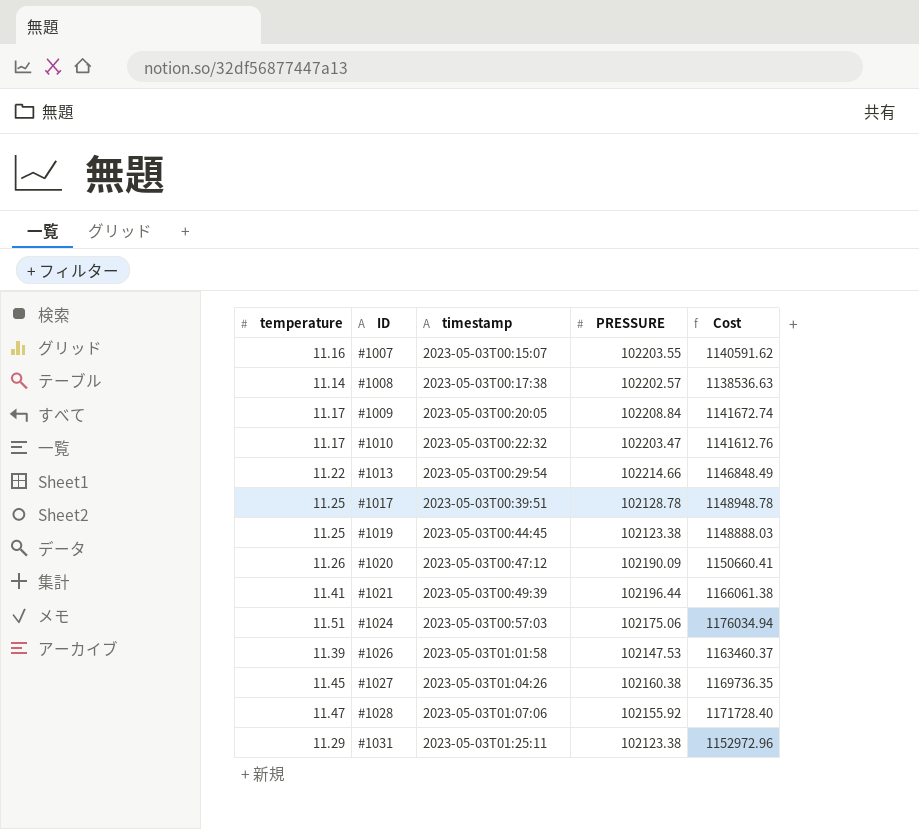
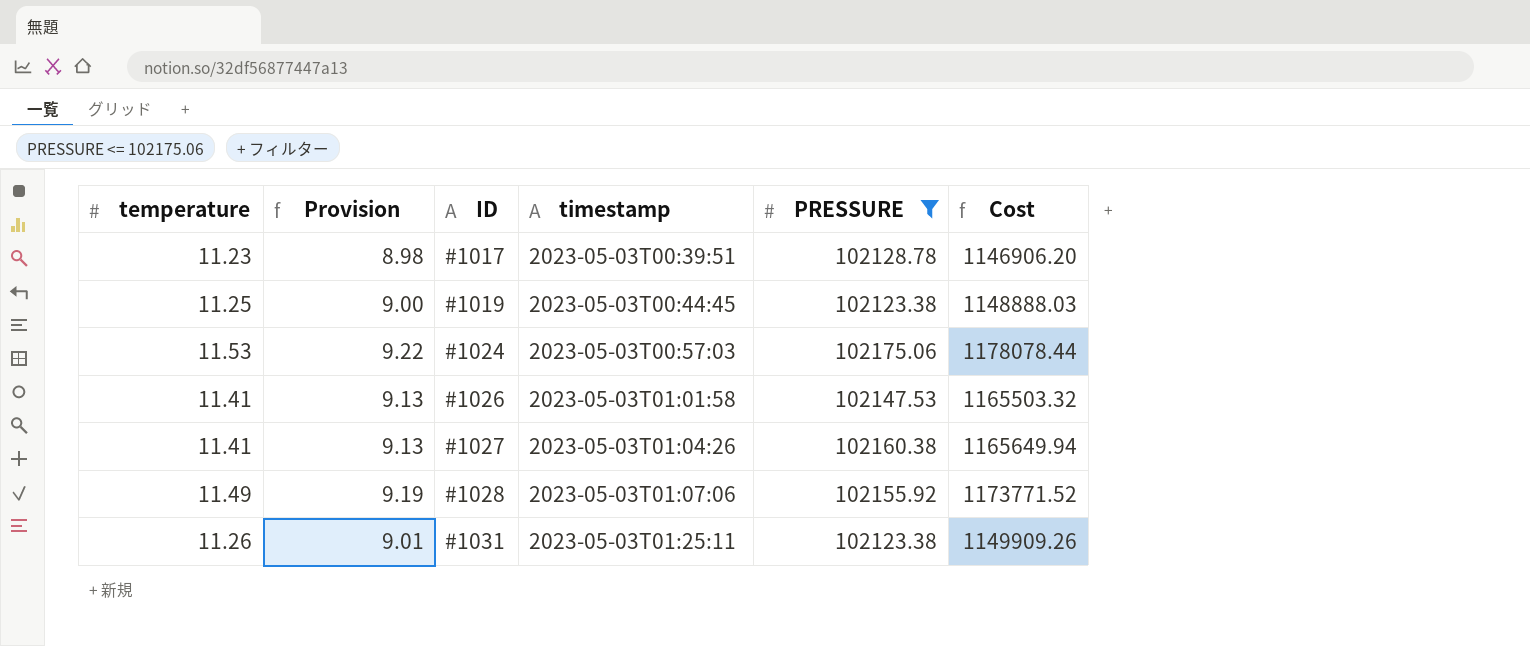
filter: none -> PRESSURE <= 102175.06
column Provision | formula: none -> [temperature] * 0.8
#1017 | temperature: 11.25 -> 11.23
#1017 | Cost: 1148948.78 -> 1146906.20
#1024 | temperature: 11.51 -> 11.53
#1024 | Cost: 1176034.94 -> 1178078.44
#1026 | temperature: 11.39 -> 11.41
#1026 | Cost: 1163460.37 -> 1165503.32
#1027 | temperature: 11.45 -> 11.41
#1027 | Cost: 1169736.35 -> 1165649.94
#1028 | temperature: 11.47 -> 11.49
#1028 | Cost: 1171728.40 -> 1173771.52
#1031 | temperature: 11.29 -> 11.26
#1031 | Cost: 1152972.96 -> 1149909.26

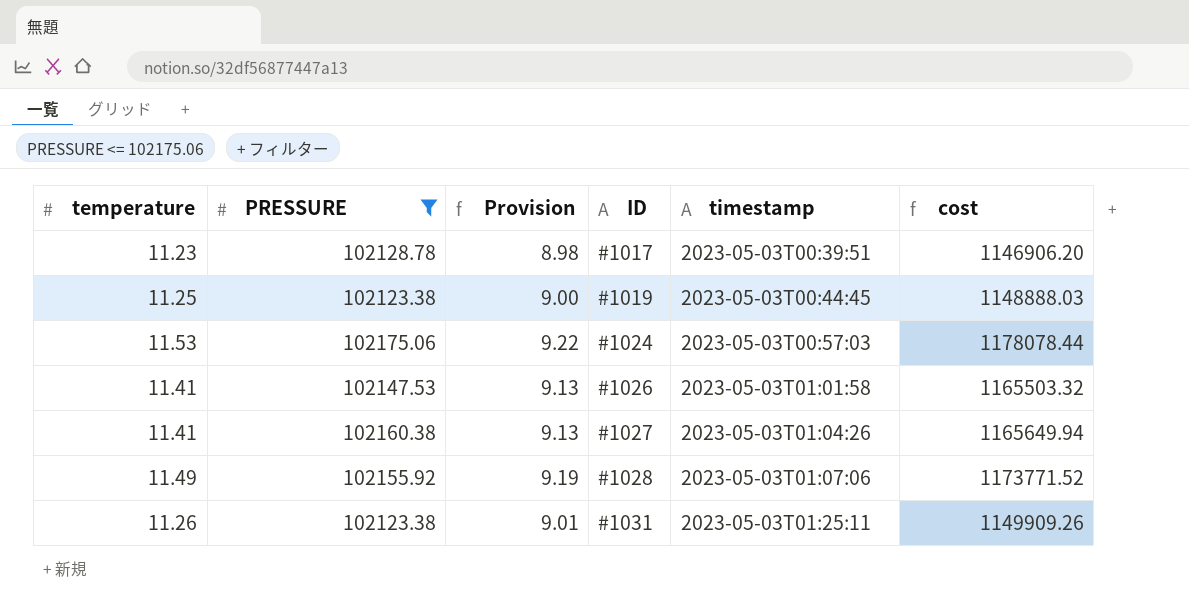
column PRESSURE | position: 5 -> 2
column name: Cost -> cost

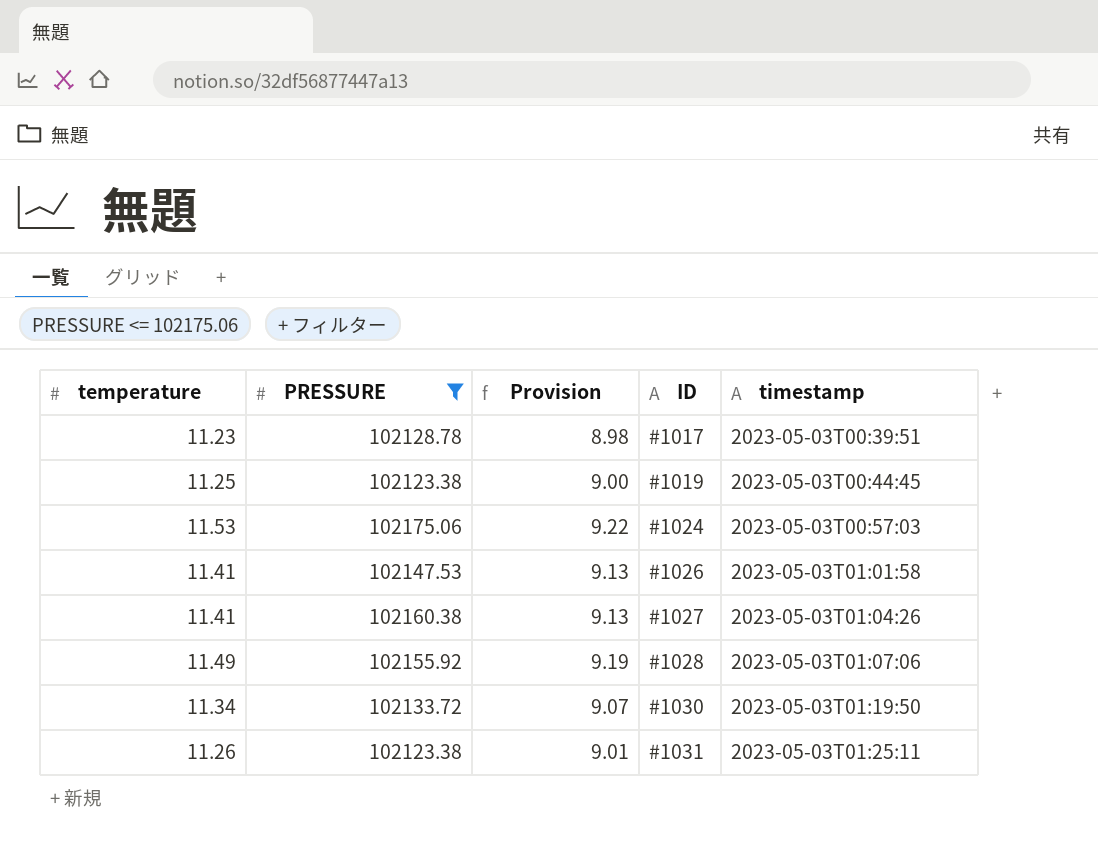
column cost | formula: [temperature] * [PRESSURE] -> none
row #1030: none -> 11.34 | 102133.72 | 9.07 | 2023-05-03T01:19:50

